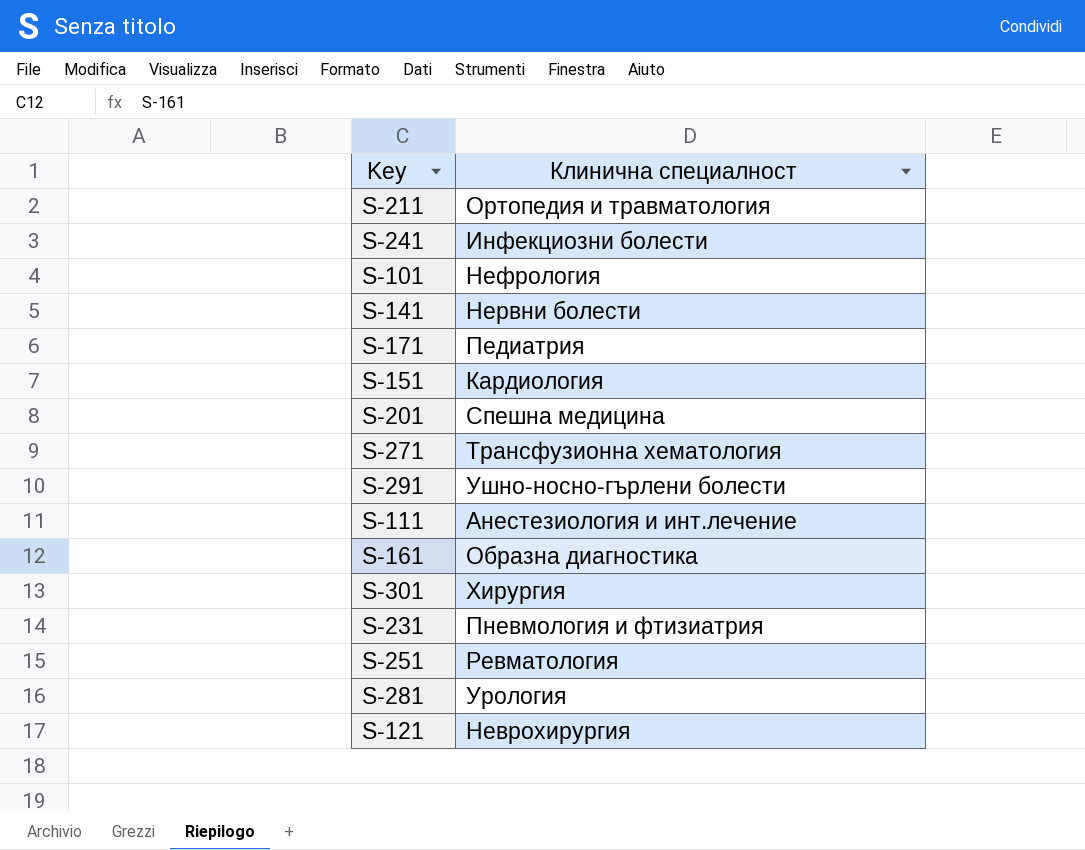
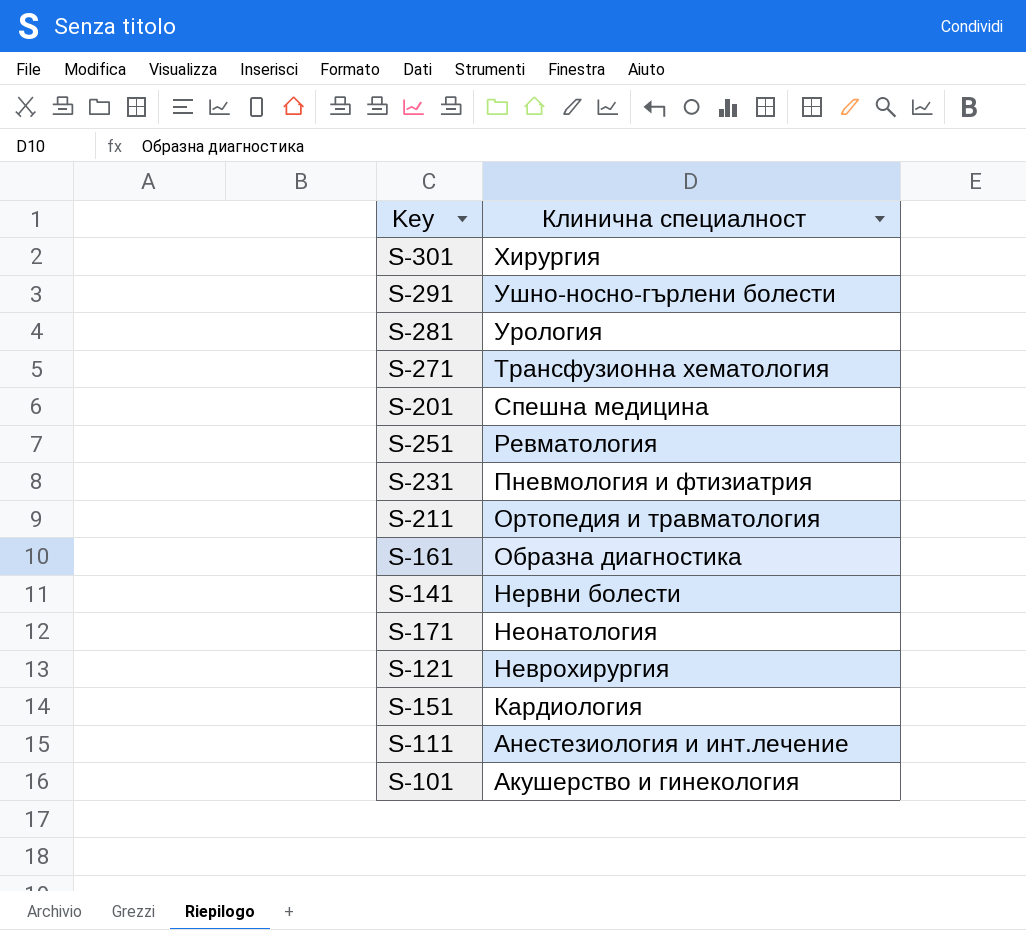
row order: none -> Клинична специалност descending
row S-241: Инфекциозни болести -> none
S-171 | Клинична специалност: Педиатрия -> Неонатология
S-101 | Клинична специалност: Нефрология -> Акушерство и гинекология

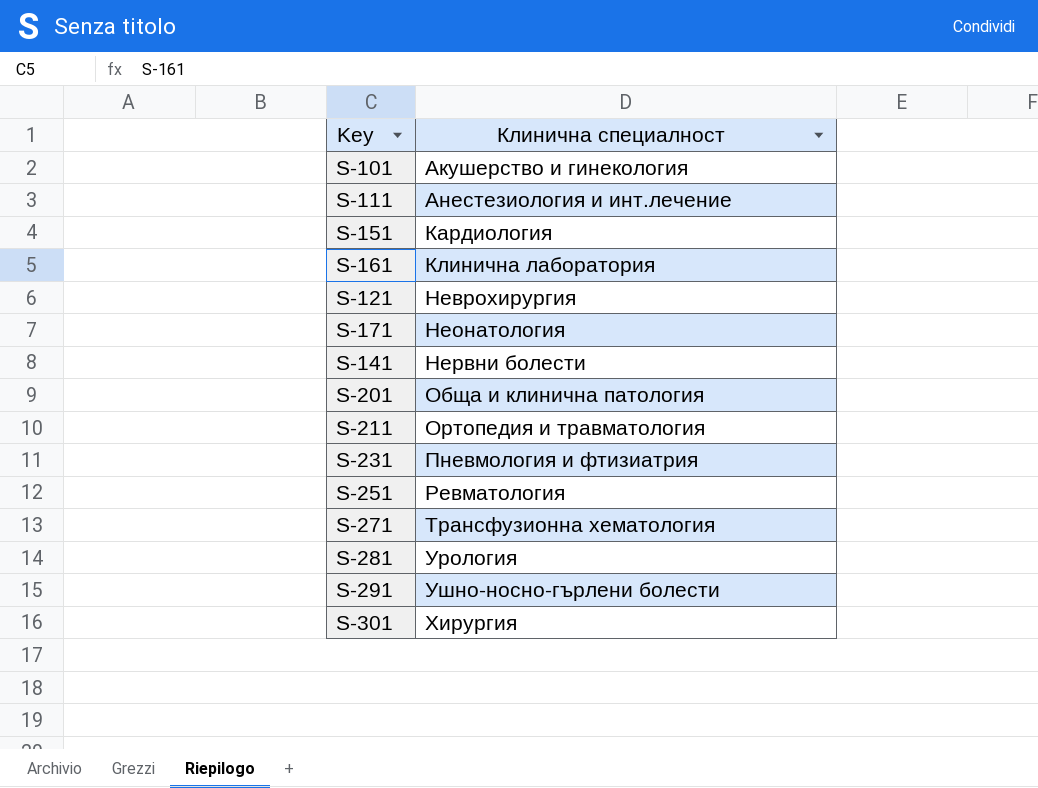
row order: Клинична специалност descending -> Клинична специалност ascending
S-161 | Клинична специалност: Образна диагностика -> Клинична лаборатория
S-201 | Клинична специалност: Спешна медицина -> Обща и клинична патология

